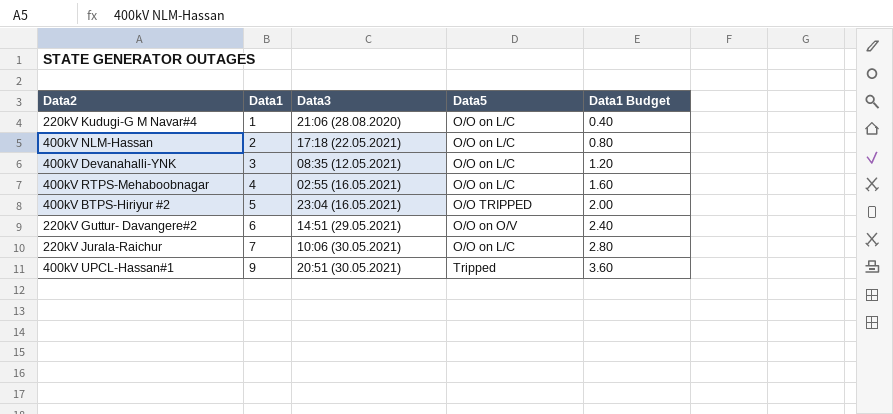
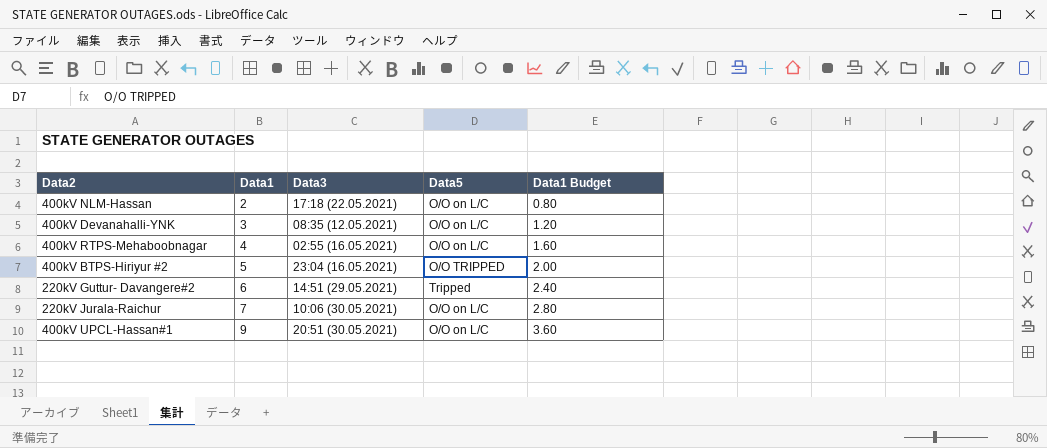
row 220kV Kudugi-G M Navar#4: 1 | 21:06 (28.08.2020) | O/O on L/C | 0.40 -> none
220kV Guttur- Davangere#2 | Data5: O/O on O/V -> Tripped
400kV UPCL-Hassan#1 | Data5: Tripped -> O/O on L/C

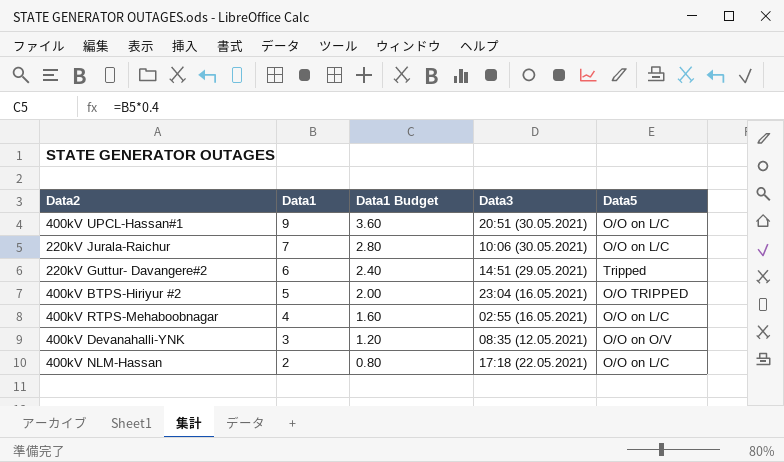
row order: Data1 ascending -> Data1 descending
column Data1 Budget | position: 5 -> 3
400kV Devanahalli-YNK | Data5: O/O on L/C -> O/O on O/V

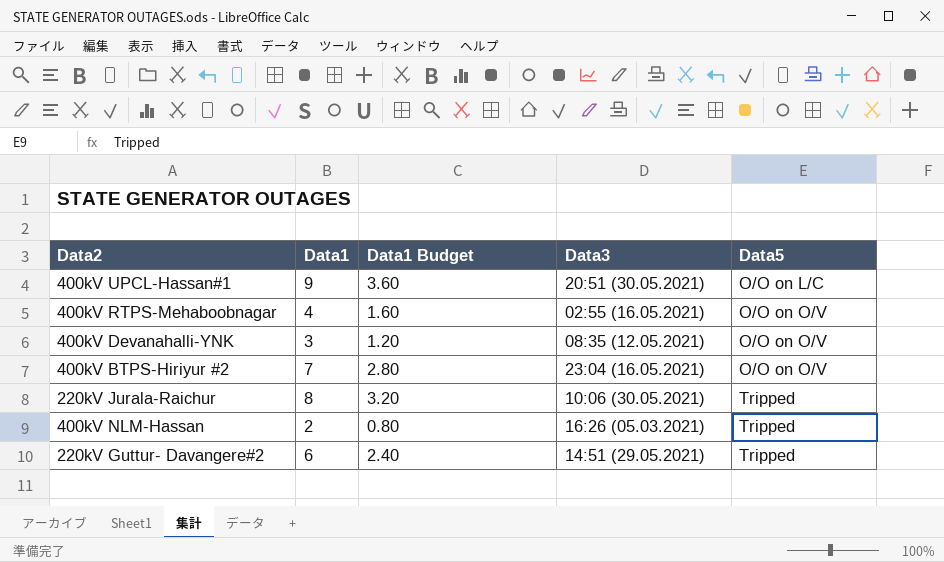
row order: Data1 descending -> Data5 ascending
400kV RTPS-Mehaboobnagar | Data5: O/O on L/C -> O/O on O/V
400kV BTPS-Hiriyur #2 | Data1: 5 -> 7
400kV BTPS-Hiriyur #2 | Data1 Budget: 2.00 -> 2.80
400kV BTPS-Hiriyur #2 | Data5: O/O TRIPPED -> O/O on O/V
220kV Jurala-Raichur | Data1: 7 -> 8
220kV Jurala-Raichur | Data1 Budget: 2.80 -> 3.20
220kV Jurala-Raichur | Data5: O/O on L/C -> Tripped
400kV NLM-Hassan | Data3: 17:18 (22.05.2021) -> 16:26 (05.03.2021)
400kV NLM-Hassan | Data5: O/O on L/C -> Tripped

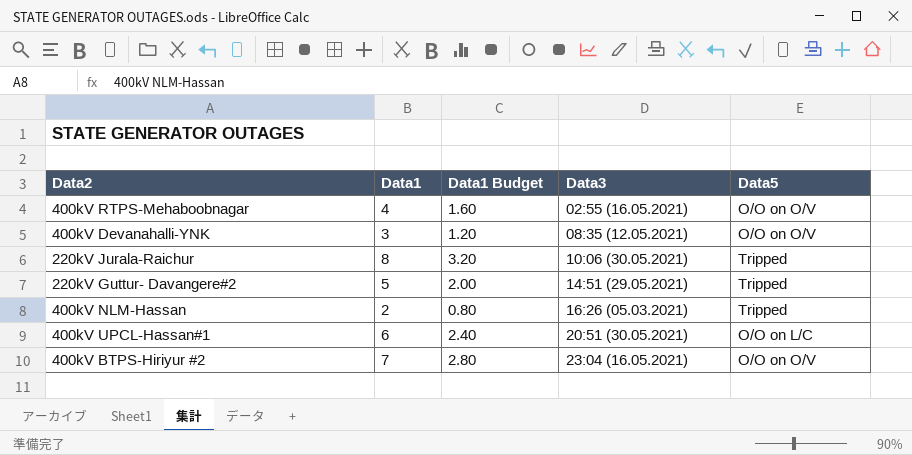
row order: Data5 ascending -> Data3 ascending
220kV Guttur- Davangere#2 | Data1: 6 -> 5
220kV Guttur- Davangere#2 | Data1 Budget: 2.40 -> 2.00
400kV UPCL-Hassan#1 | Data1: 9 -> 6
400kV UPCL-Hassan#1 | Data1 Budget: 3.60 -> 2.40

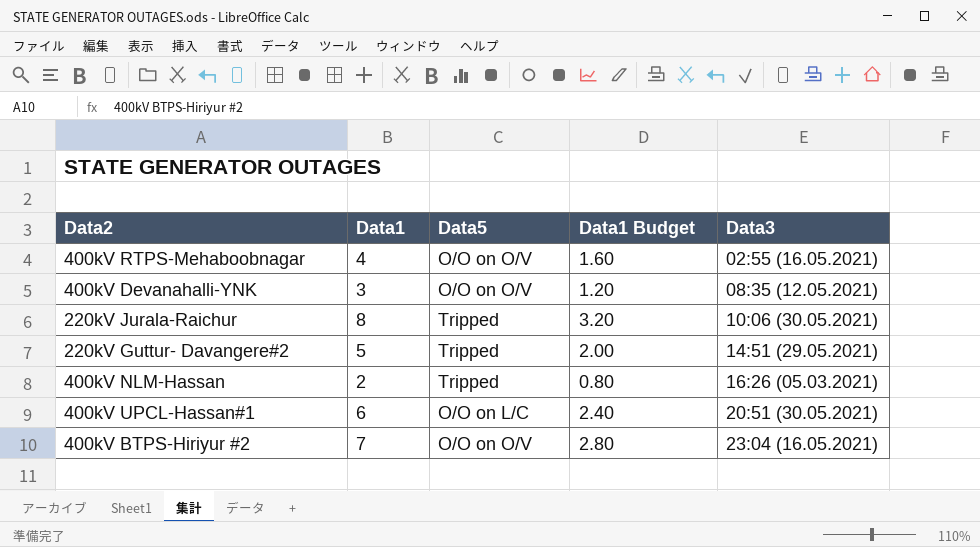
column Data5 | position: 5 -> 3

